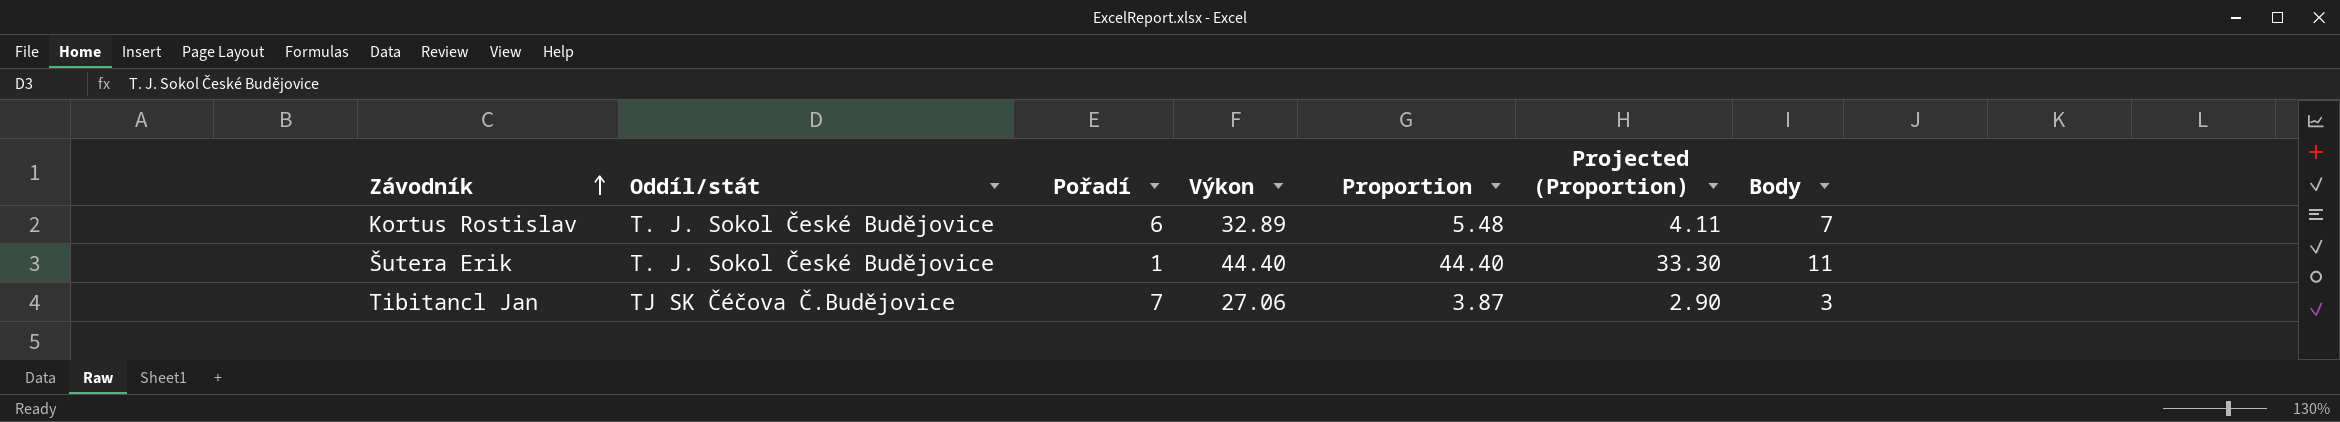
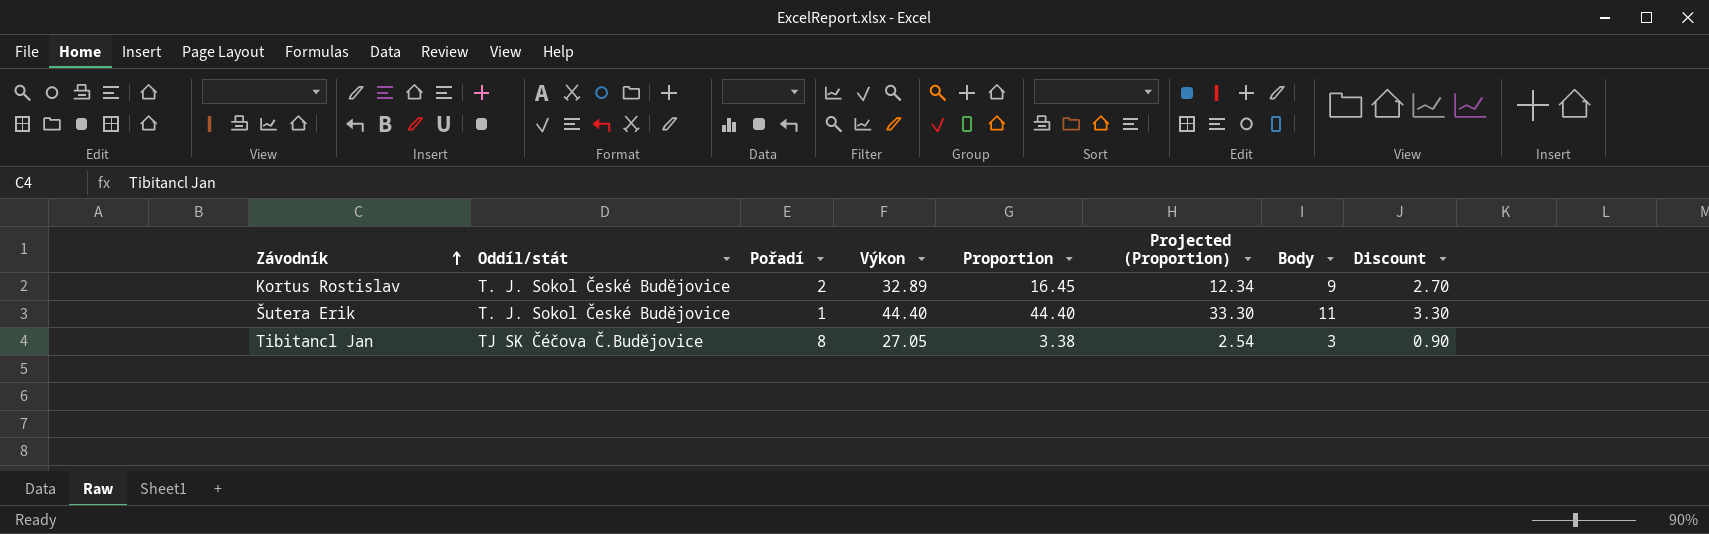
column Discount | formula: none -> [Body] * 0.3
Kortus Rostislav | Pořadí: 6 -> 2
Kortus Rostislav | Proportion: 5.48 -> 16.45
Kortus Rostislav | Projected (Proportion): 4.11 -> 12.34
Kortus Rostislav | Body: 7 -> 9
Tibitancl Jan | Pořadí: 7 -> 8
Tibitancl Jan | Výkon: 27.06 -> 27.05
Tibitancl Jan | Proportion: 3.87 -> 3.38
Tibitancl Jan | Projected (Proportion): 2.90 -> 2.54

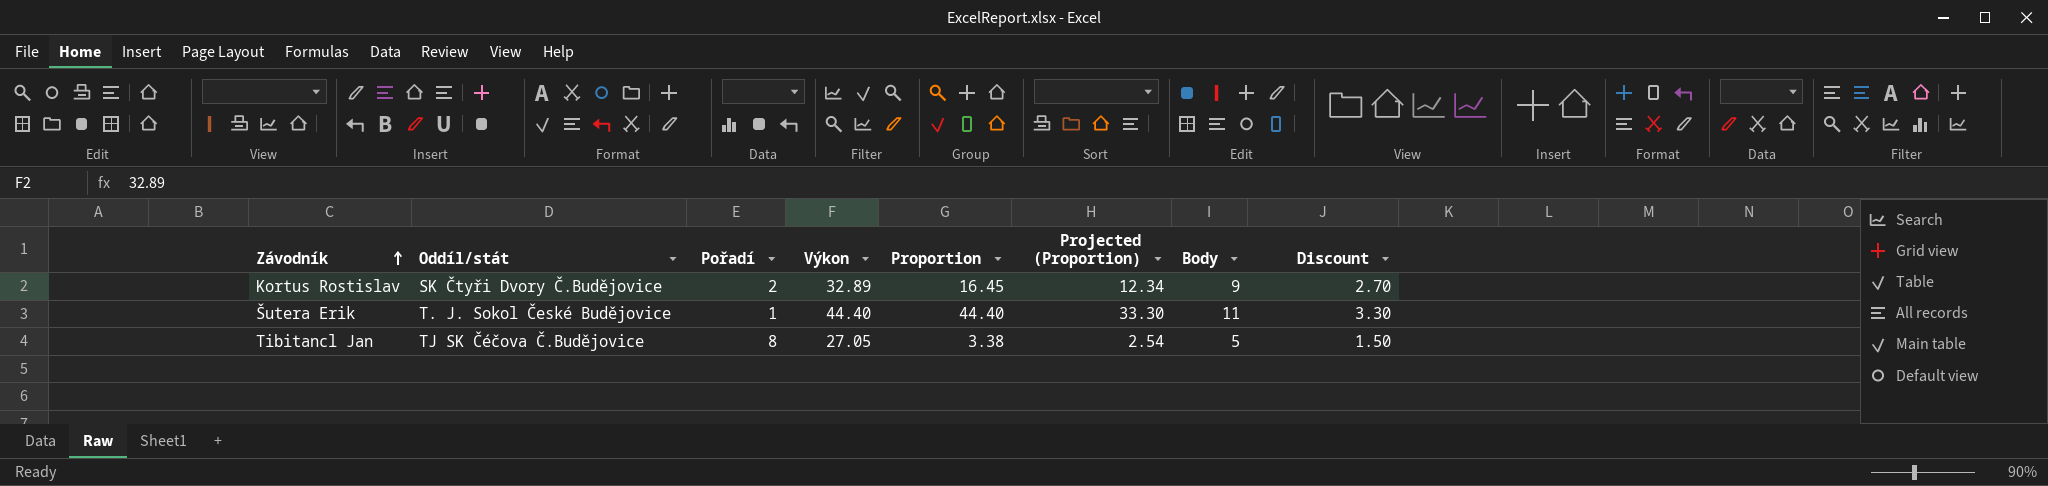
Kortus Rostislav | Oddíl/stát: T. J. Sokol České Budějovice -> SK Čtyři Dvory Č.Budějovice
Tibitancl Jan | Body: 3 -> 5
Tibitancl Jan | Discount: 0.90 -> 1.50

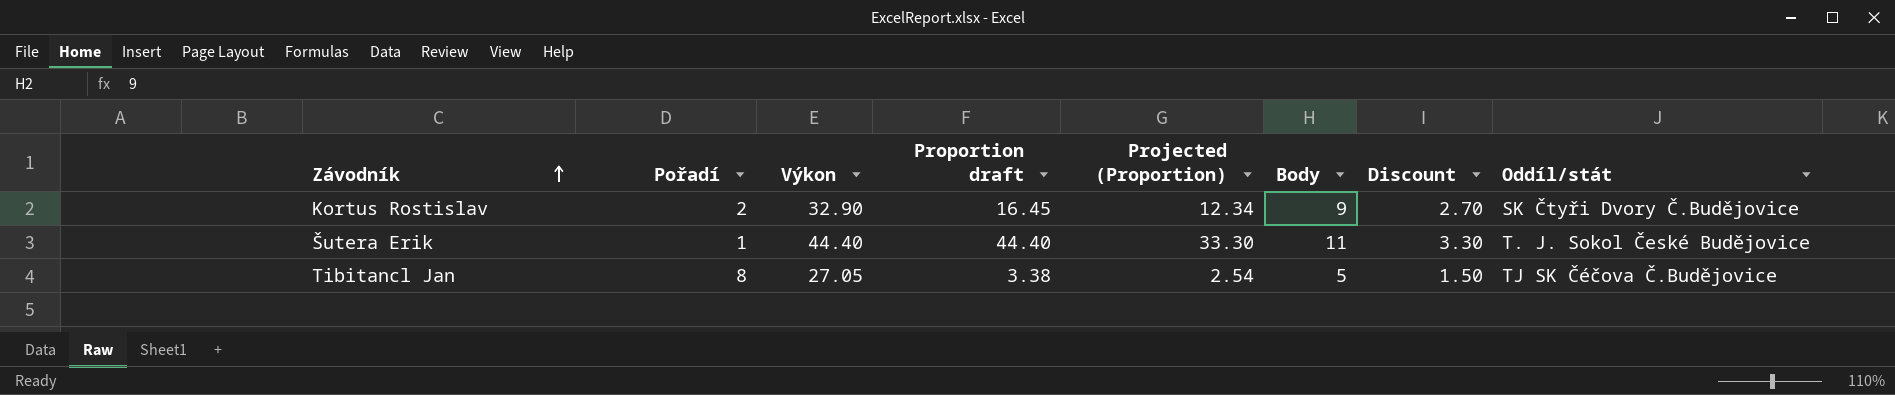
column name: Proportion -> Proportion draft
column Oddíl/stát | position: 2 -> 8
Kortus Rostislav | Výkon: 32.89 -> 32.90

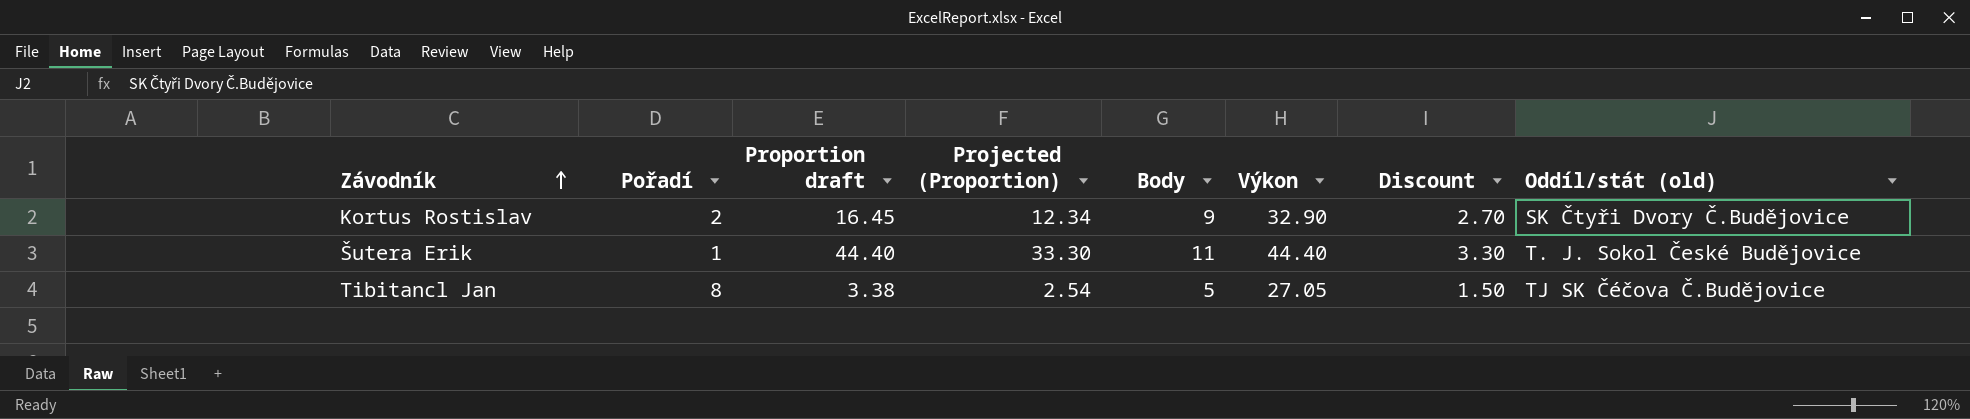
column Výkon | position: 3 -> 6
column name: Oddíl/stát -> Oddíl/stát (old)

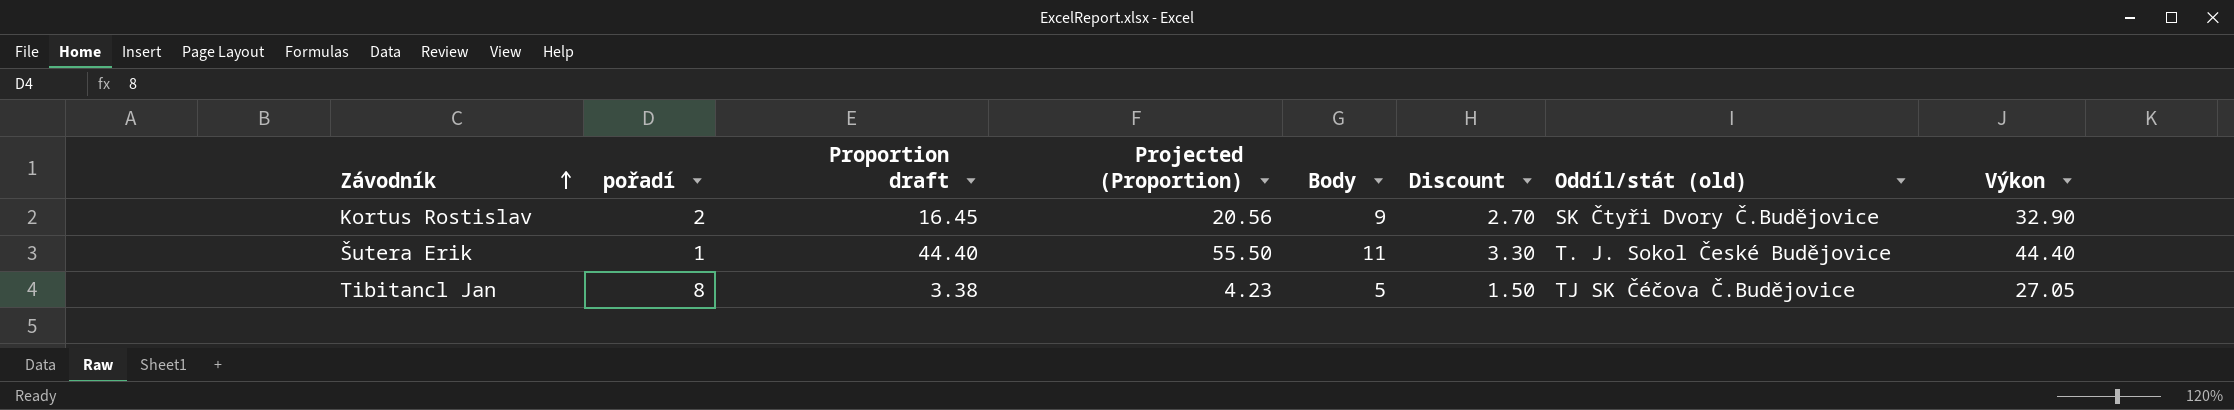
column name: Pořadí -> pořadí
column Projected (Proportion) | formula: [Proportion draft] * 0.75 -> [Proportion draft] * 1.25
column Výkon | position: 6 -> 8

